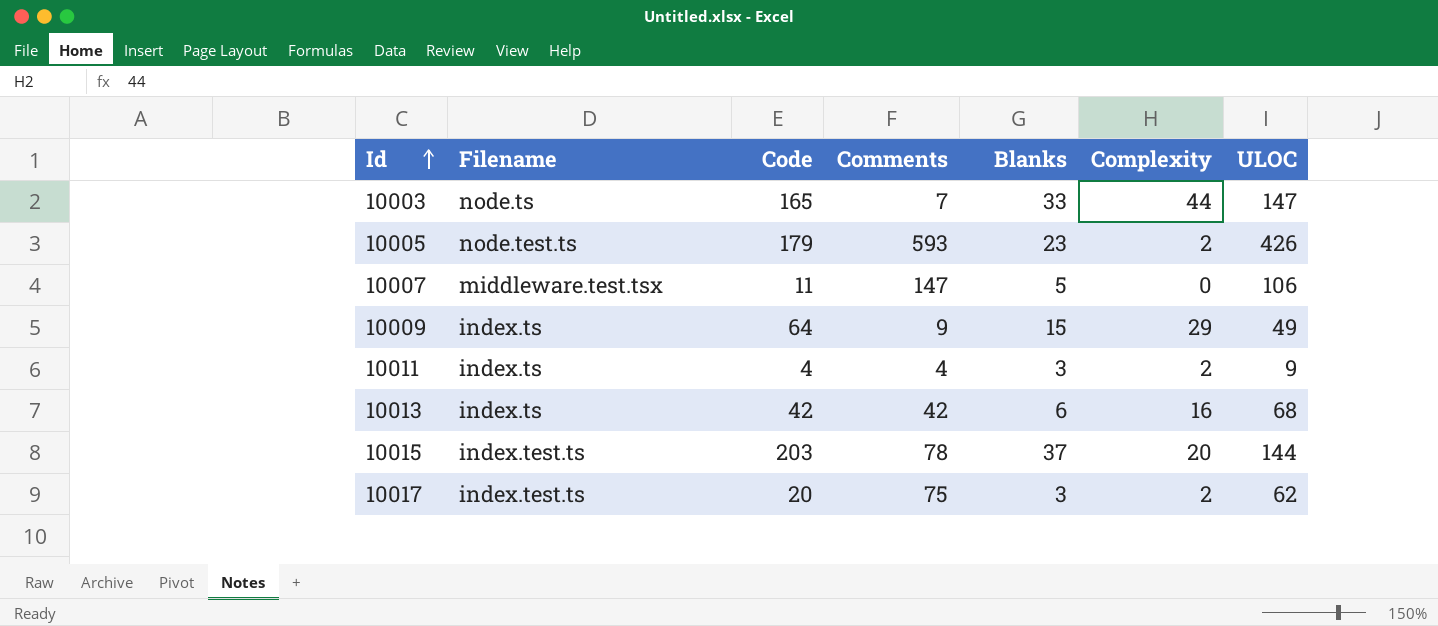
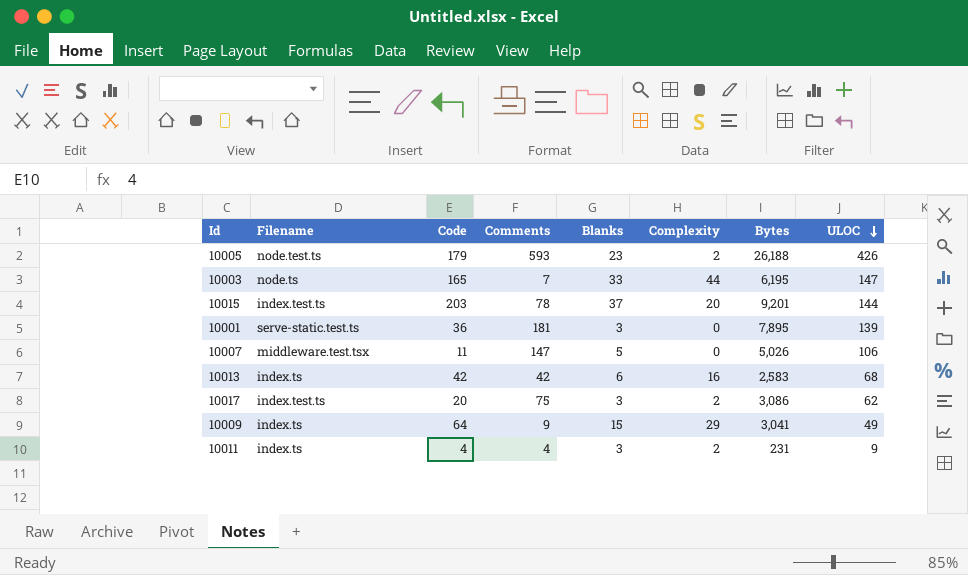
row order: Id ascending -> ULOC descending
column Bytes | position: none -> 7
row 10001: none -> serve-static.test.ts | 36 | 181 | 3 | 0 | 7,895 | 139

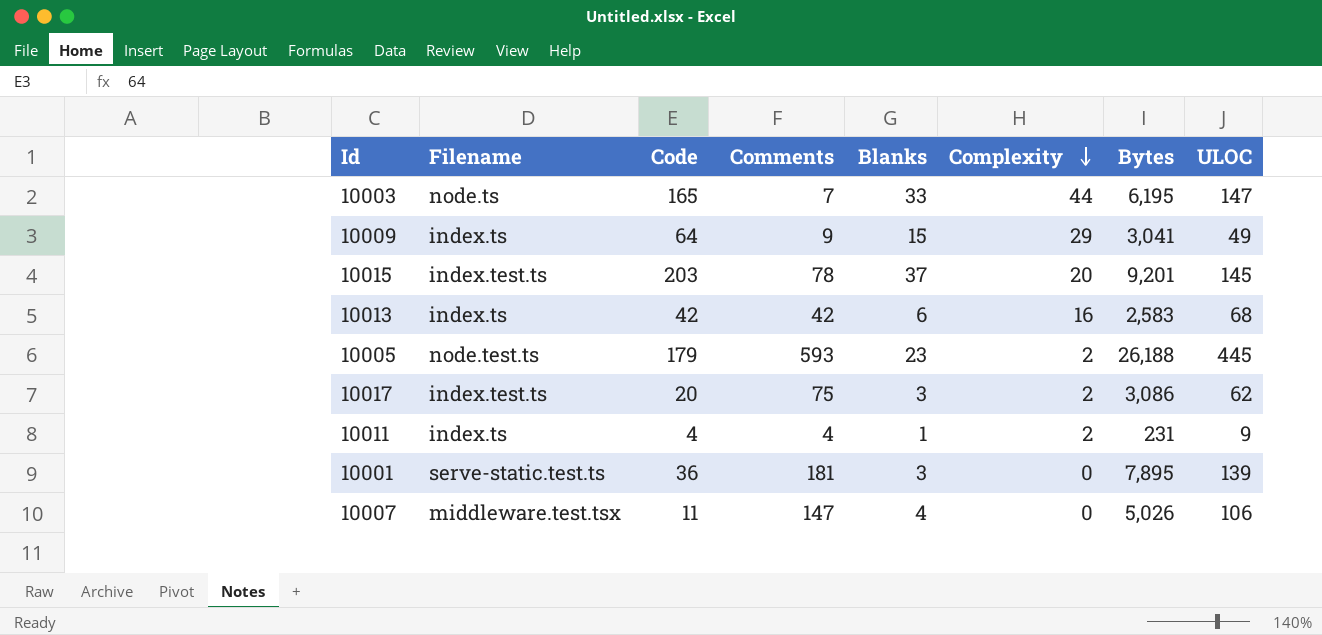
row order: ULOC descending -> Complexity descending
10015 | ULOC: 144 -> 145
10005 | ULOC: 426 -> 445
10011 | Blanks: 3 -> 1
10007 | Blanks: 5 -> 4

